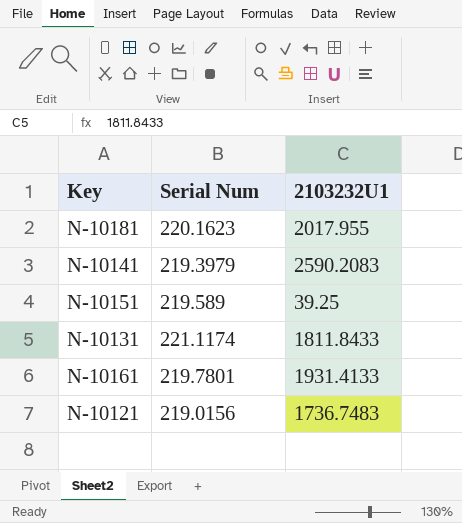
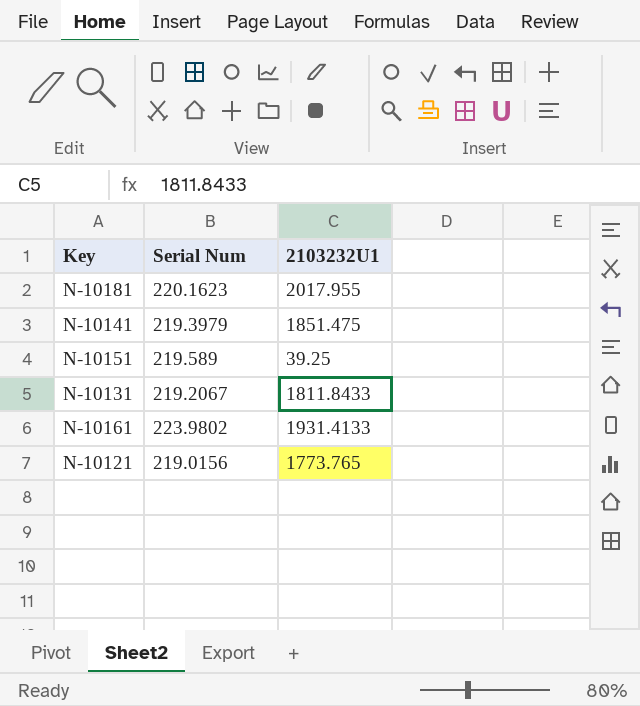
N-10141 | 2103232U1: 2590.2083 -> 1851.475
N-10131 | Serial Num: 221.1174 -> 219.2067
N-10161 | Serial Num: 219.7801 -> 223.9802
N-10121 | 2103232U1: 1736.7483 -> 1773.765

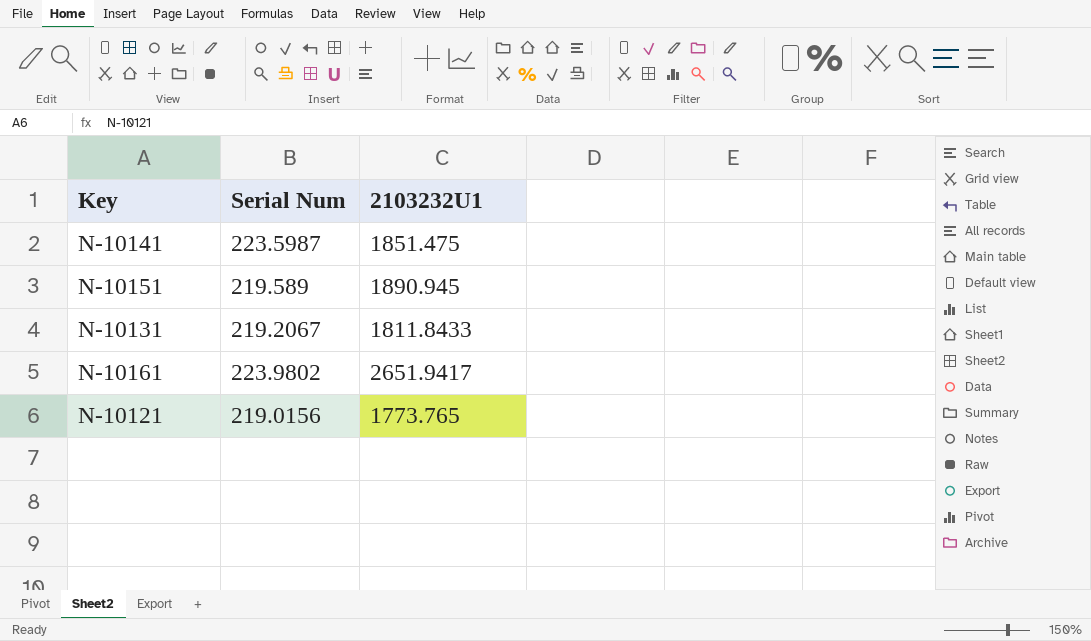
row N-10181: 220.1623 | 2017.955 -> none
N-10141 | Serial Num: 219.3979 -> 223.5987
N-10151 | 2103232U1: 39.25 -> 1890.945
N-10161 | 2103232U1: 1931.4133 -> 2651.9417

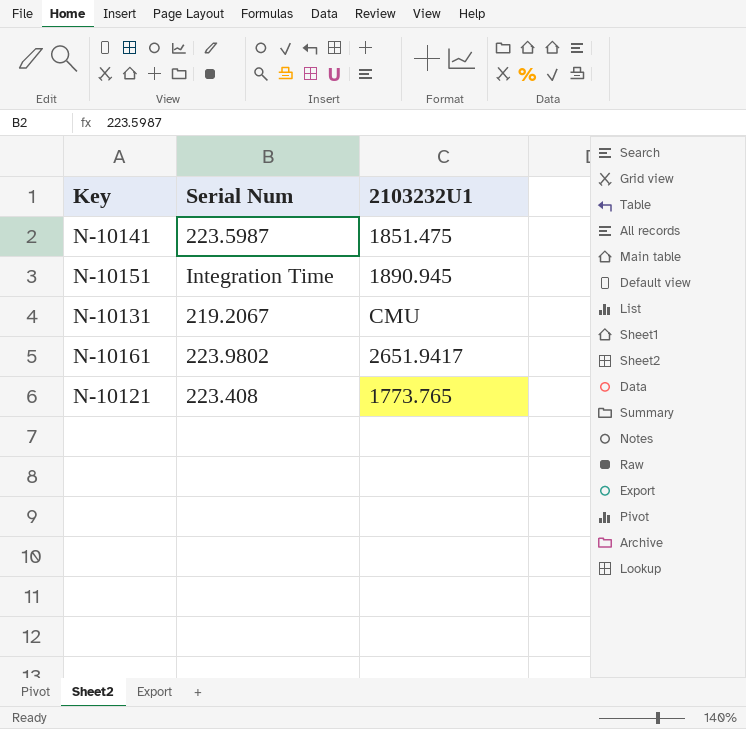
N-10151 | Serial Num: 219.589 -> Integration Time
N-10131 | 2103232U1: 1811.8433 -> CMU
N-10121 | Serial Num: 219.0156 -> 223.408

